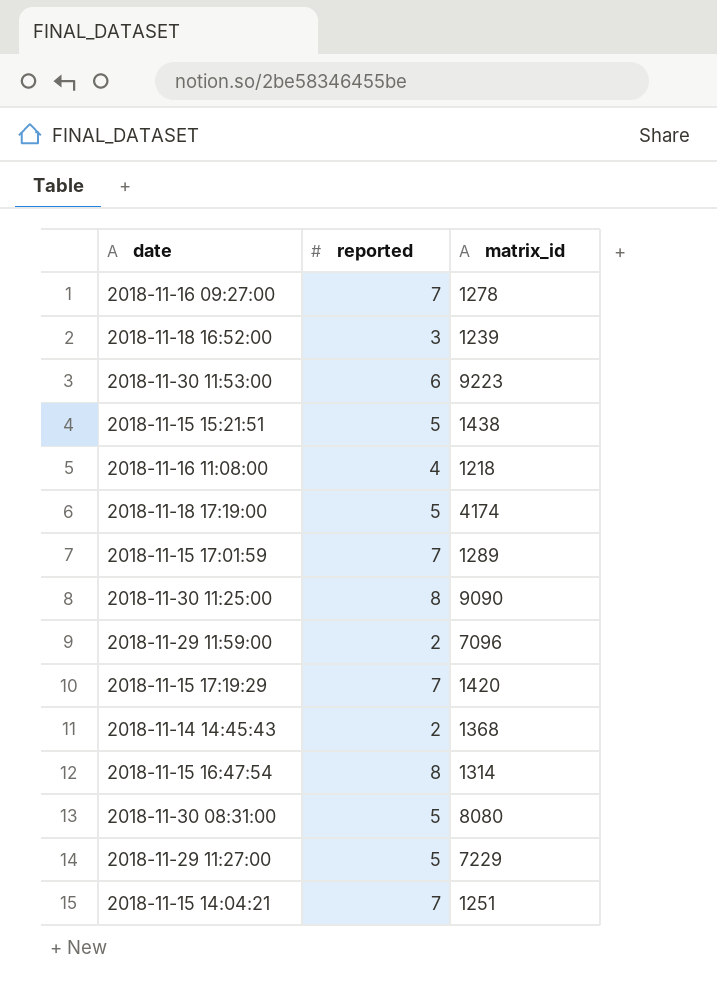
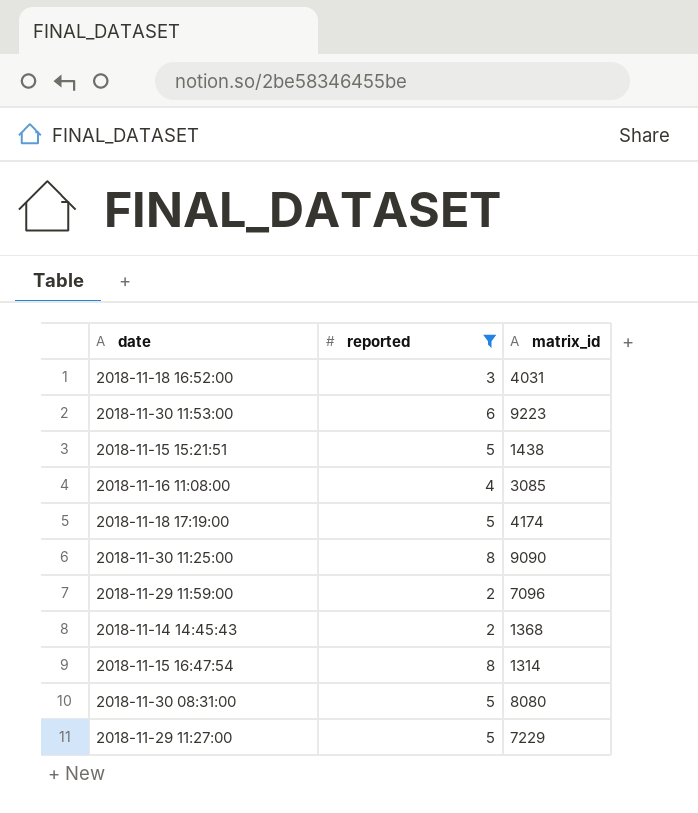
filter: none -> reported != 7
2018-11-18 16:52:00 | matrix_id: 1239 -> 4031
2018-11-16 11:08:00 | matrix_id: 1218 -> 3085

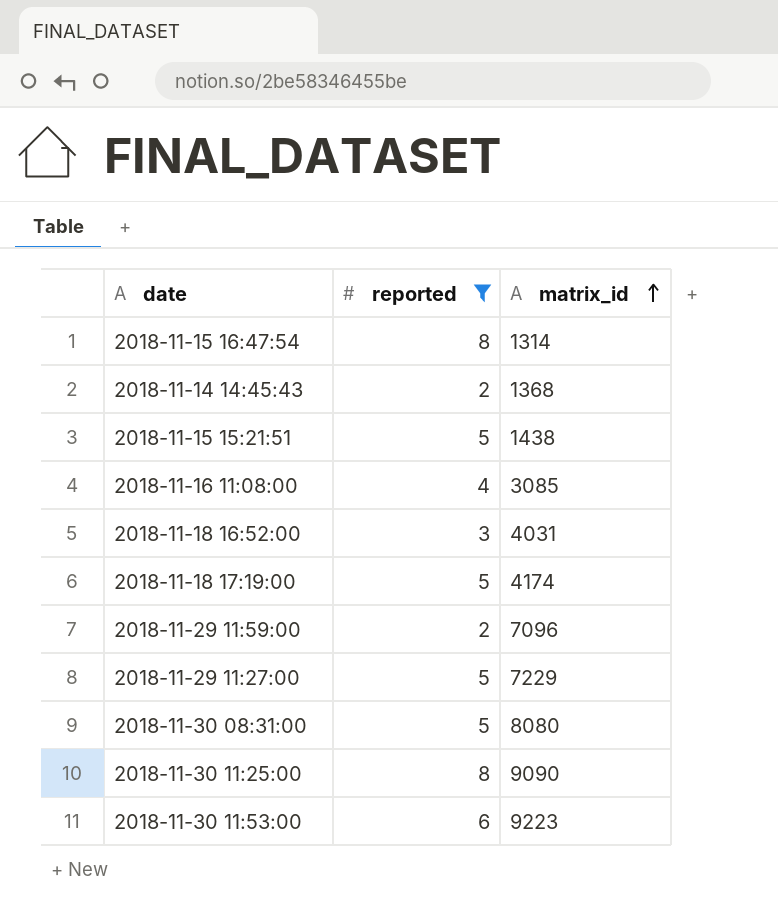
row order: none -> matrix_id ascending

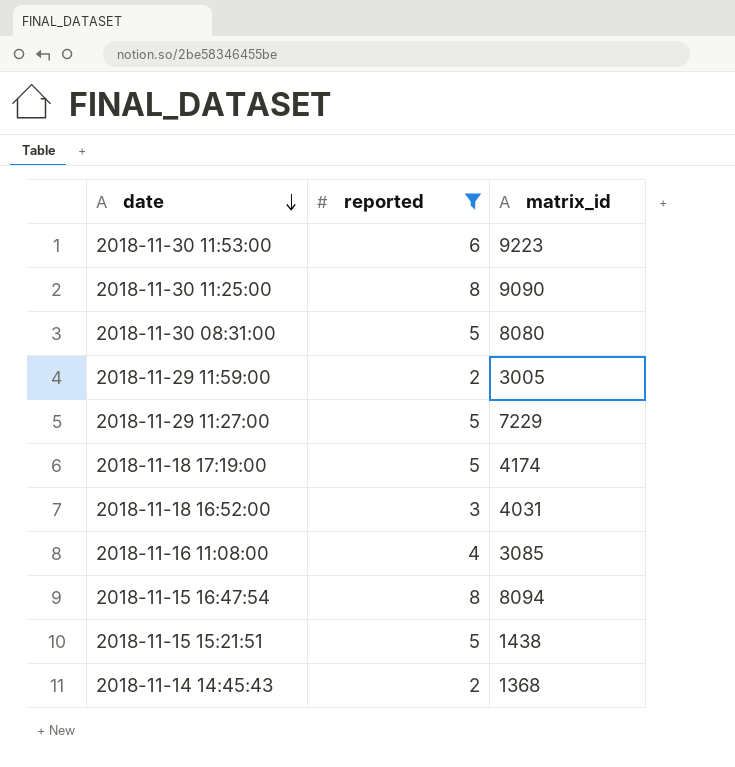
row order: matrix_id ascending -> date descending
2018-11-29 11:59:00 | matrix_id: 7096 -> 3005
2018-11-15 16:47:54 | matrix_id: 1314 -> 8094

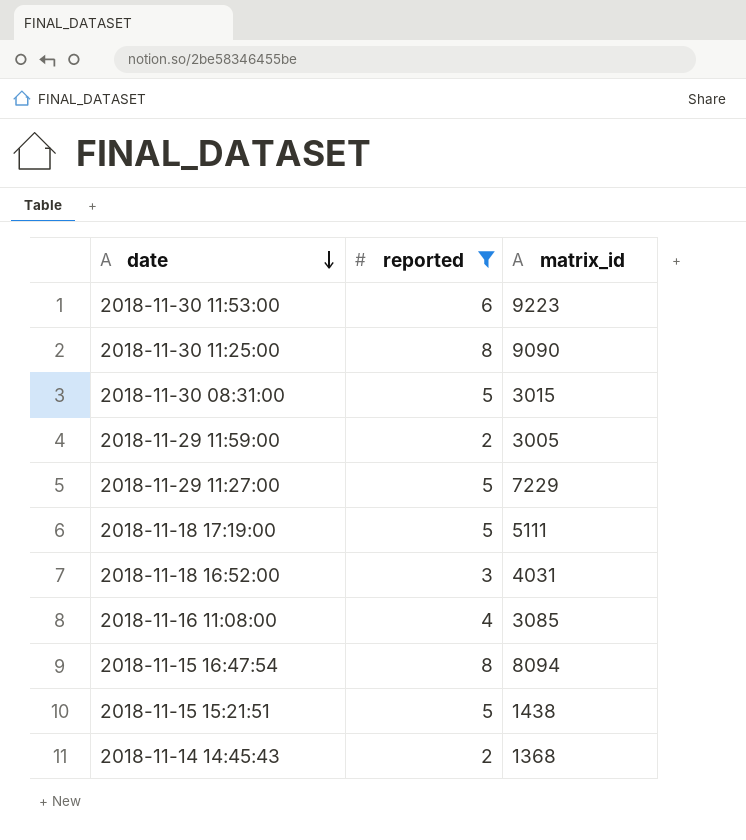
2018-11-30 08:31:00 | matrix_id: 8080 -> 3015
2018-11-18 17:19:00 | matrix_id: 4174 -> 5111

